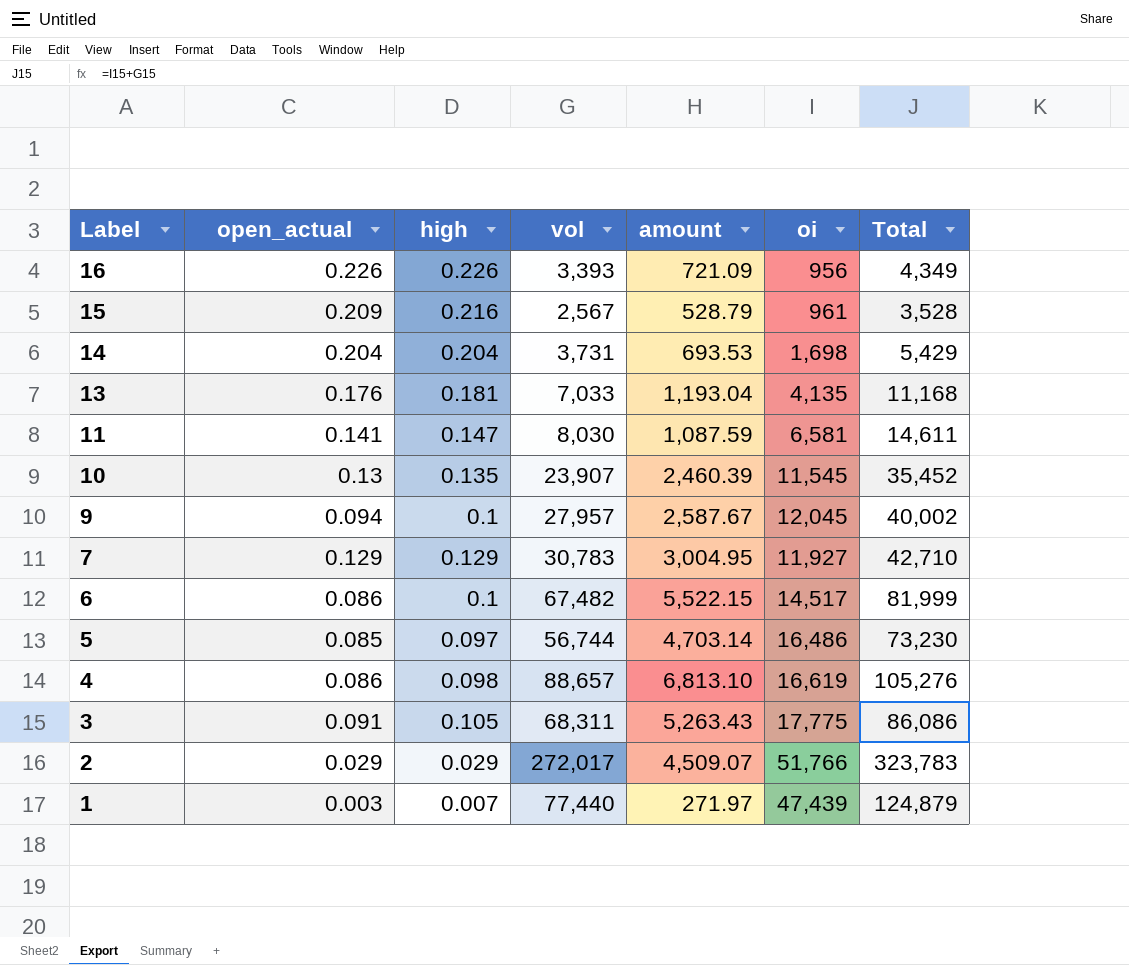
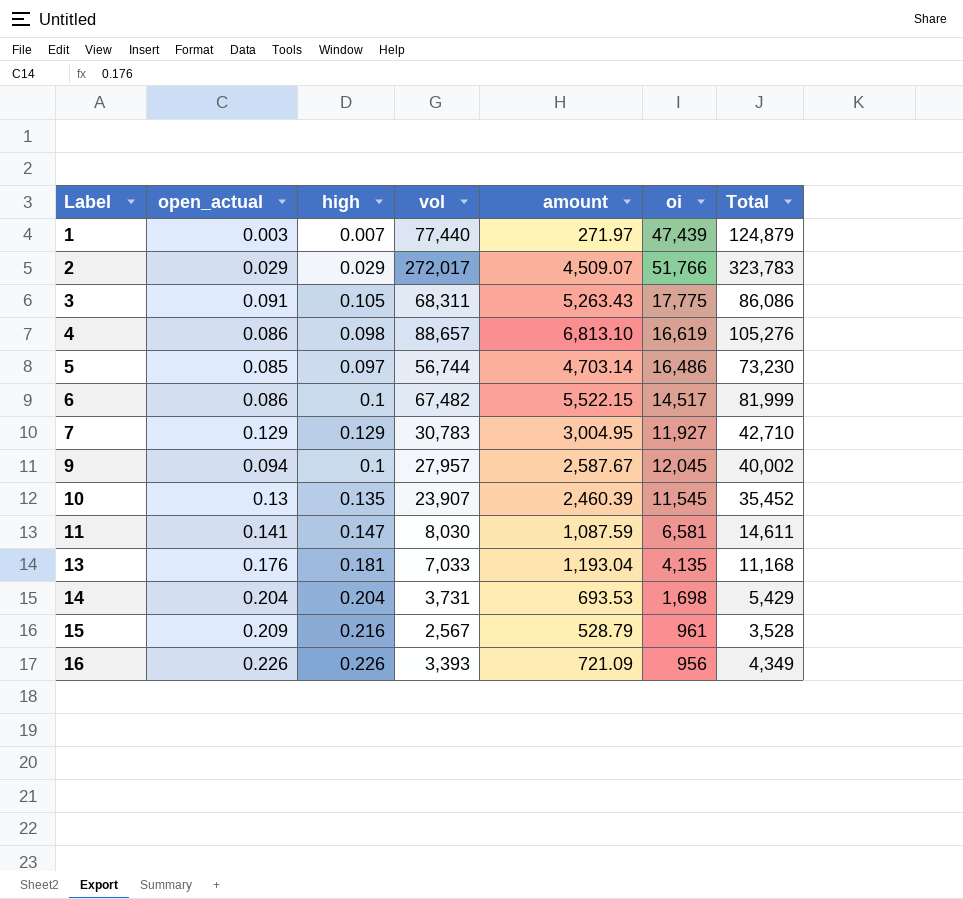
row order: Label descending -> Label ascending

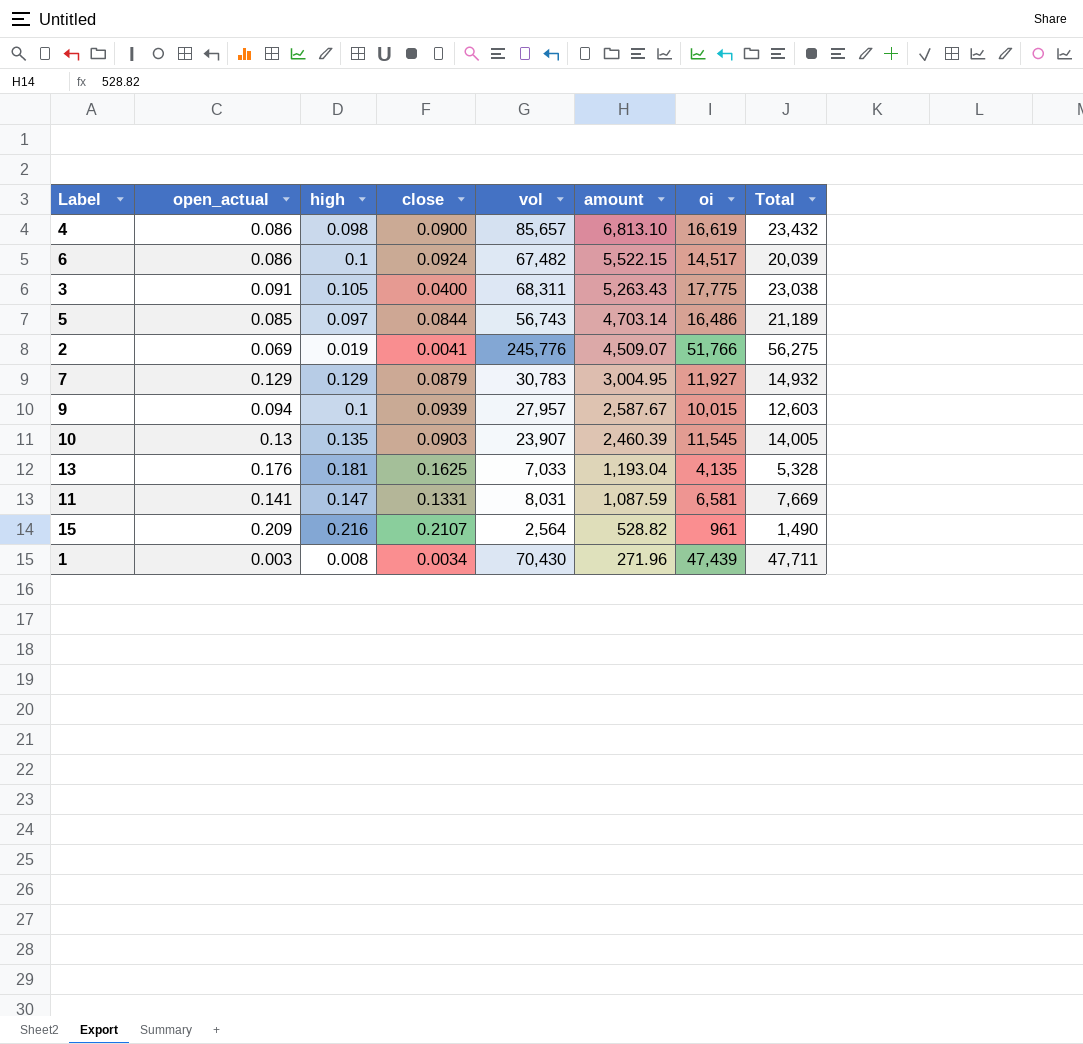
row order: Label ascending -> amount descending
column close | position: none -> 4
column Total | formula: [vol] + [oi] -> [amount] + [oi]
row 14: 0.204 | 0.204 | 3,731 | 693.53 | 1,698 | 5,429 -> none
row 16: 0.226 | 0.226 | 3,393 | 721.09 | 956 | 4,349 -> none
4 | vol: 88,657 -> 85,657
5 | vol: 56,744 -> 56,743
2 | open_actual: 0.029 -> 0.069
2 | high: 0.029 -> 0.019
2 | vol: 272,017 -> 245,776
9 | oi: 12,045 -> 10,015
11 | vol: 8,030 -> 8,031
15 | vol: 2,567 -> 2,564
15 | amount: 528.79 -> 528.82
1 | high: 0.007 -> 0.008
1 | vol: 77,440 -> 70,430
1 | amount: 271.97 -> 271.96

